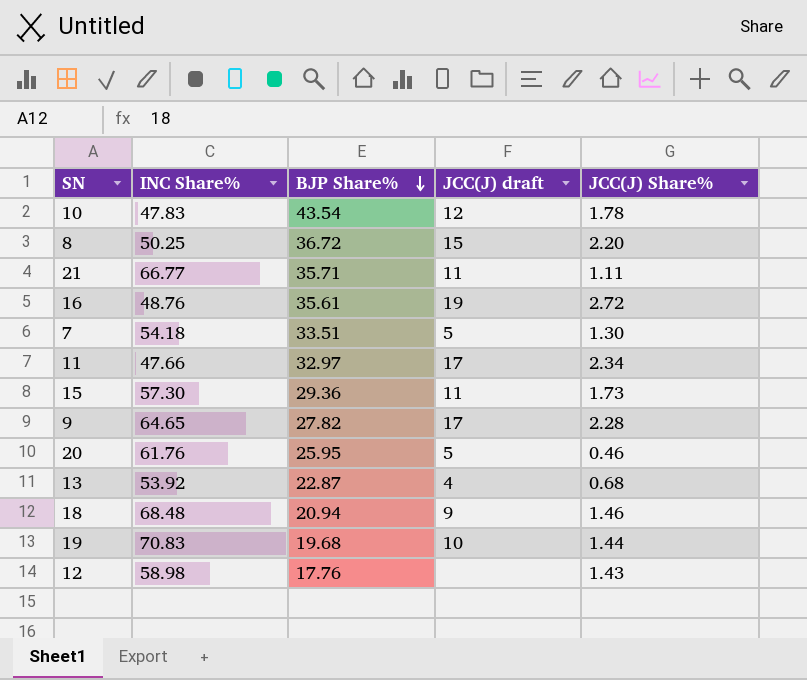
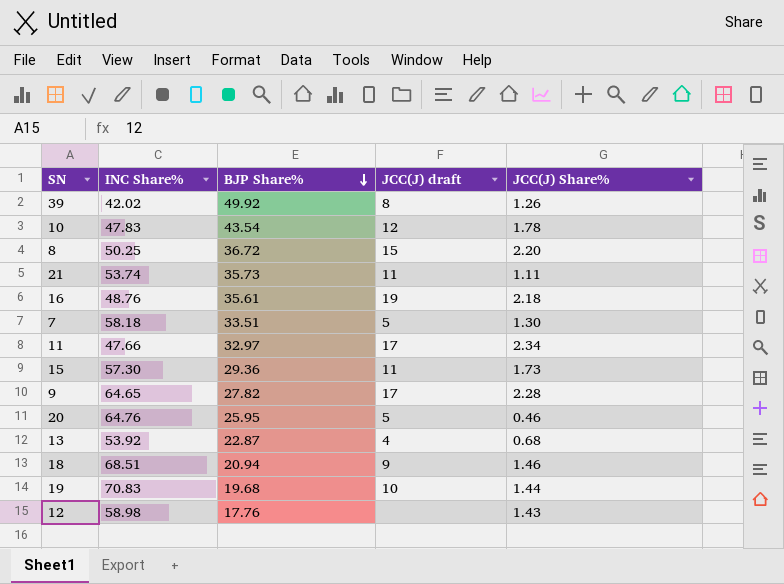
row 39: none -> 42.02 | 49.92 | 8 | 1.26
21 | INC Share%: 66.77 -> 53.74
21 | BJP Share%: 35.71 -> 35.73
16 | JCC(J) Share%: 2.72 -> 2.18
7 | INC Share%: 54.18 -> 58.18
20 | INC Share%: 61.76 -> 64.76
18 | INC Share%: 68.48 -> 68.51

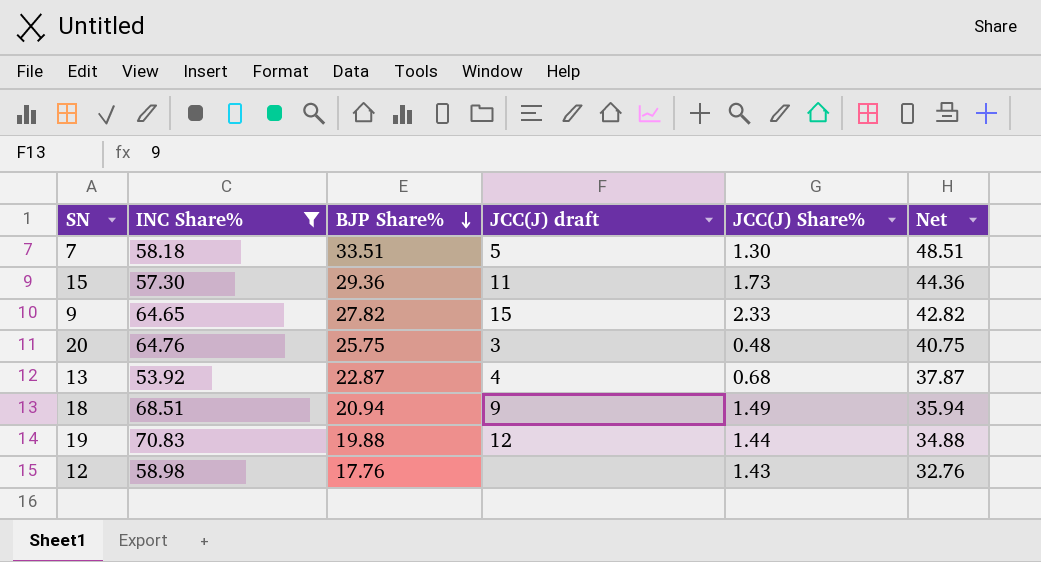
filter: none -> INC Share% >= 53.92
column Net | formula: none -> [BJP Share%] + 15
9 | JCC(J) draft: 17 -> 15
9 | JCC(J) Share%: 2.28 -> 2.33
20 | BJP Share%: 25.95 -> 25.75
20 | JCC(J) draft: 5 -> 3
20 | JCC(J) Share%: 0.46 -> 0.48
18 | JCC(J) Share%: 1.46 -> 1.49
19 | BJP Share%: 19.68 -> 19.88
19 | JCC(J) draft: 10 -> 12

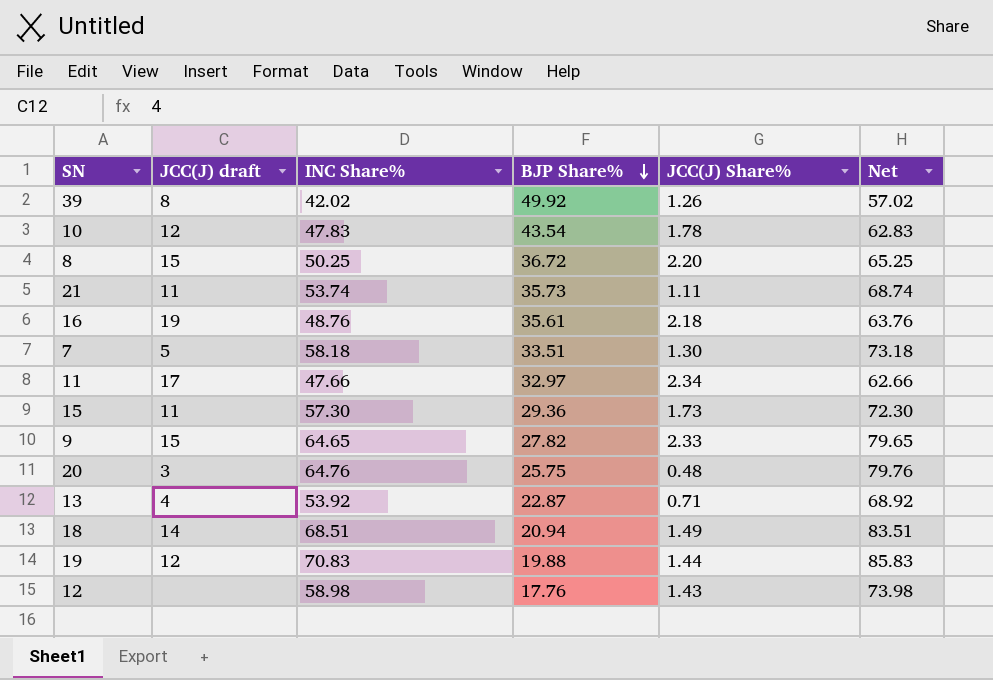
filter: INC Share% >= 53.92 -> none
column JCC(J) draft | position: 4 -> 2
column Net | formula: [BJP Share%] + 15 -> [INC Share%] + 15
13 | JCC(J) Share%: 0.68 -> 0.71
18 | JCC(J) draft: 9 -> 14

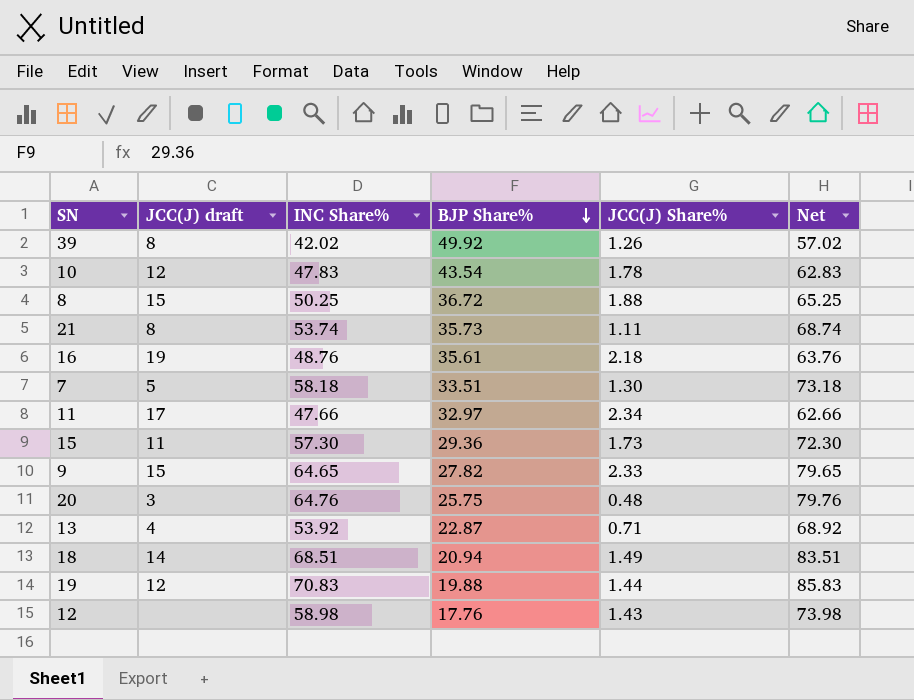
8 | JCC(J) Share%: 2.20 -> 1.88
21 | JCC(J) draft: 11 -> 8

